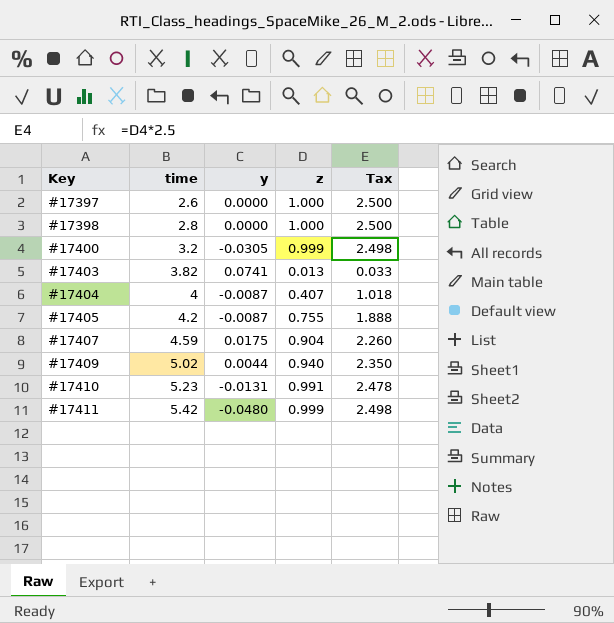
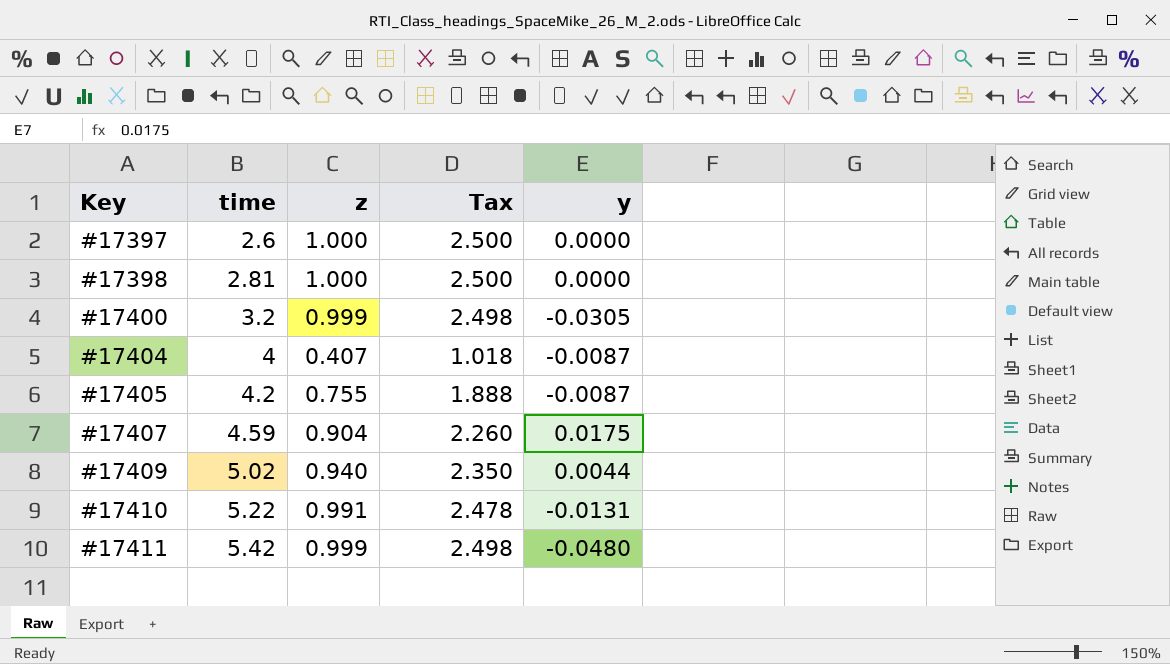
column y | position: 3 -> 5
row #17403: 3.82 | 0.0741 | 0.013 | 0.033 -> none
#17398 | time: 2.8 -> 2.81
#17410 | time: 5.23 -> 5.22

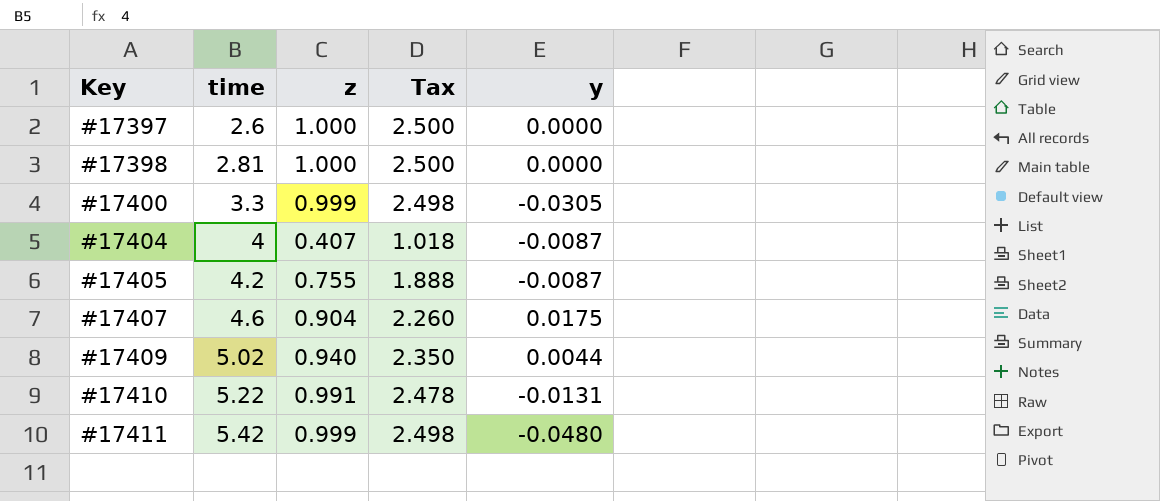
#17400 | time: 3.2 -> 3.3
#17407 | time: 4.59 -> 4.6

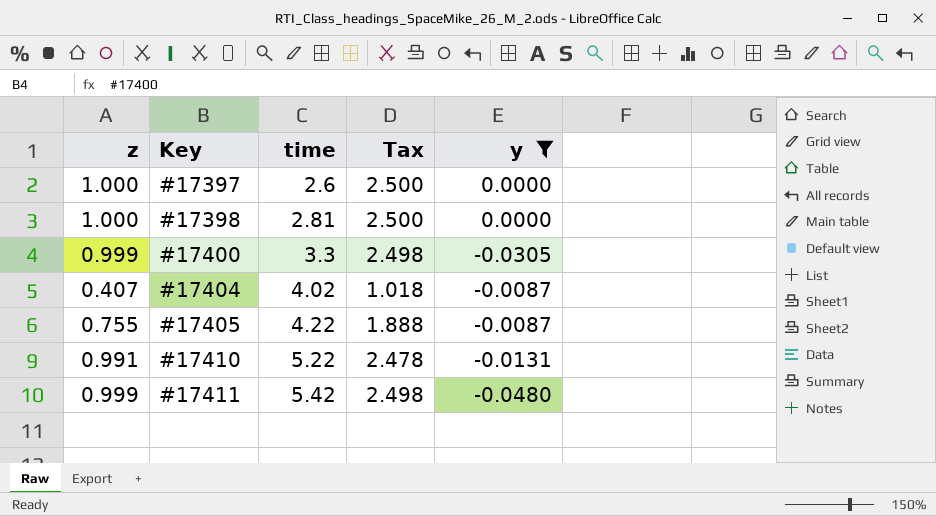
filter: none -> y <= 0.0000
column z | position: 3 -> 1
#17404 | time: 4 -> 4.02
#17405 | time: 4.2 -> 4.22

